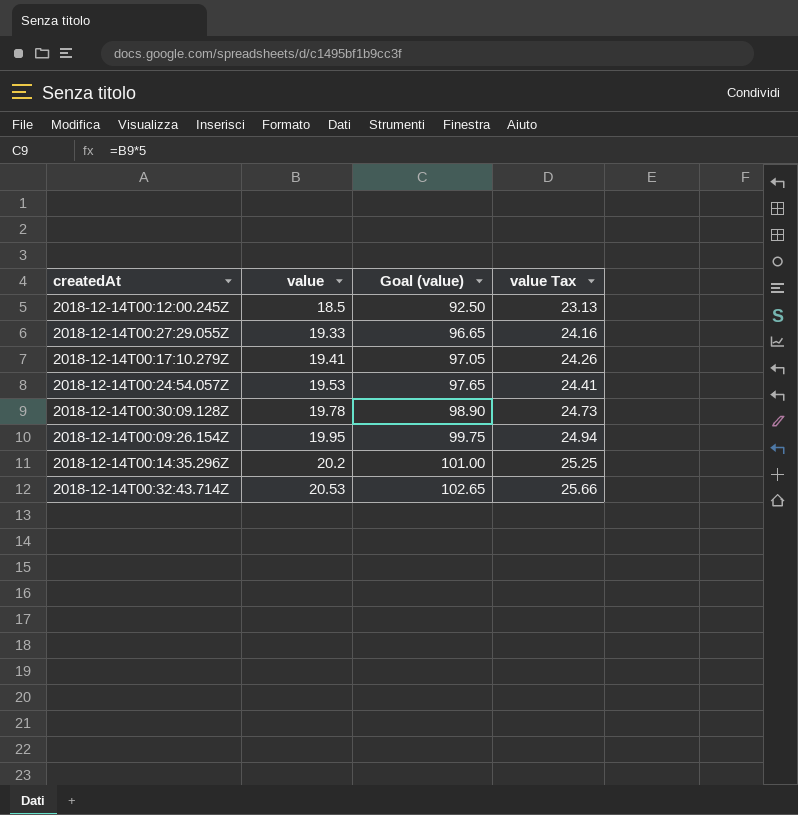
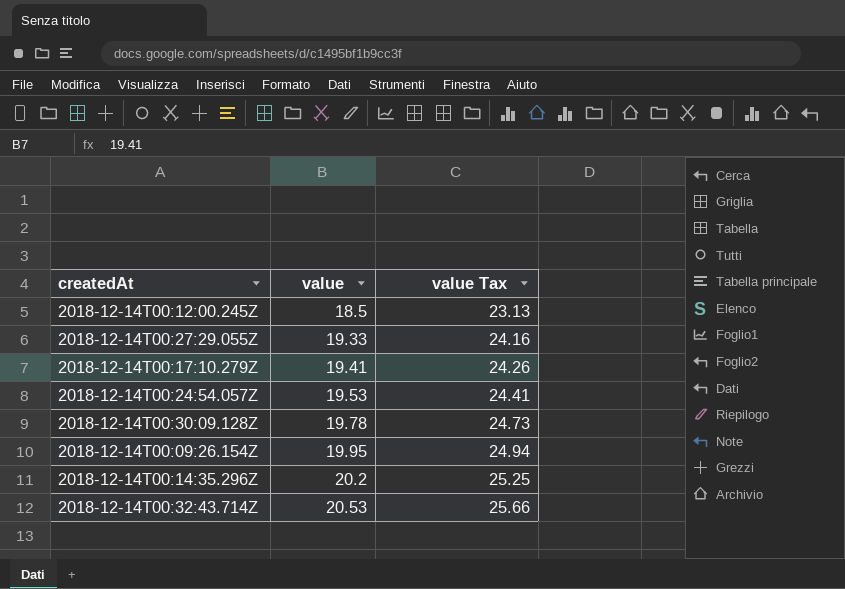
column Goal (value) | formula: [value] * 5 -> none

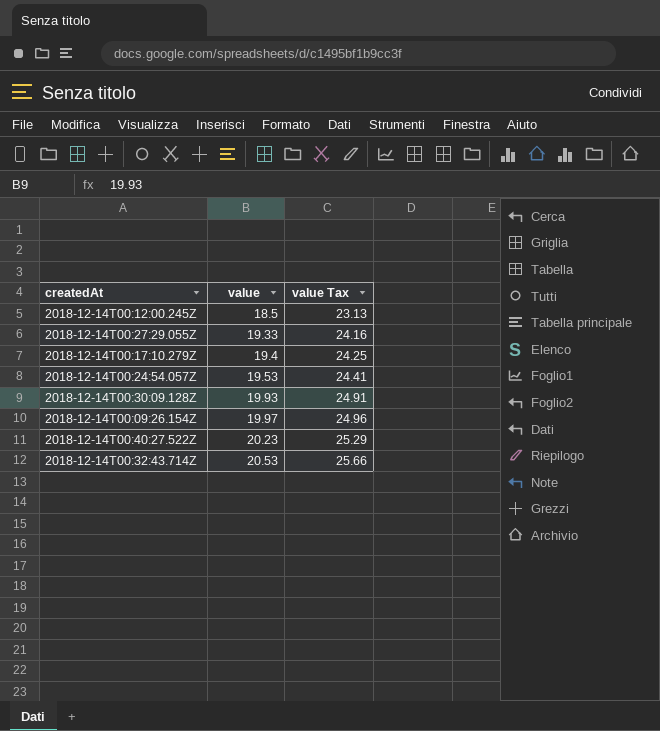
row 2018-12-14T00:14:35.296Z: 20.2 | 25.25 -> none
2018-12-14T00:17:10.279Z | value: 19.41 -> 19.4
2018-12-14T00:17:10.279Z | value Tax: 24.26 -> 24.25
2018-12-14T00:30:09.128Z | value: 19.78 -> 19.93
2018-12-14T00:30:09.128Z | value Tax: 24.73 -> 24.91
2018-12-14T00:09:26.154Z | value: 19.95 -> 19.97
2018-12-14T00:09:26.154Z | value Tax: 24.94 -> 24.96
row 2018-12-14T00:40:27.522Z: none -> 20.23 | 25.29

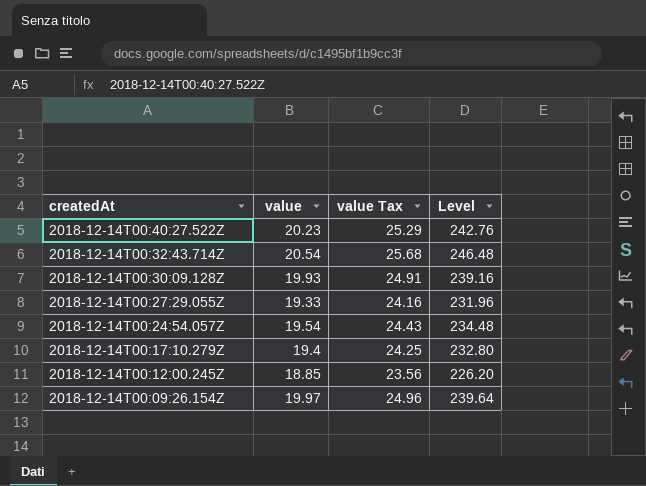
row order: value ascending -> createdAt descending
column Level | formula: none -> [value] * 12
2018-12-14T00:32:43.714Z | value: 20.53 -> 20.54
2018-12-14T00:32:43.714Z | value Tax: 25.66 -> 25.68
2018-12-14T00:24:54.057Z | value: 19.53 -> 19.54
2018-12-14T00:24:54.057Z | value Tax: 24.41 -> 24.43
2018-12-14T00:12:00.245Z | value: 18.5 -> 18.85
2018-12-14T00:12:00.245Z | value Tax: 23.13 -> 23.56

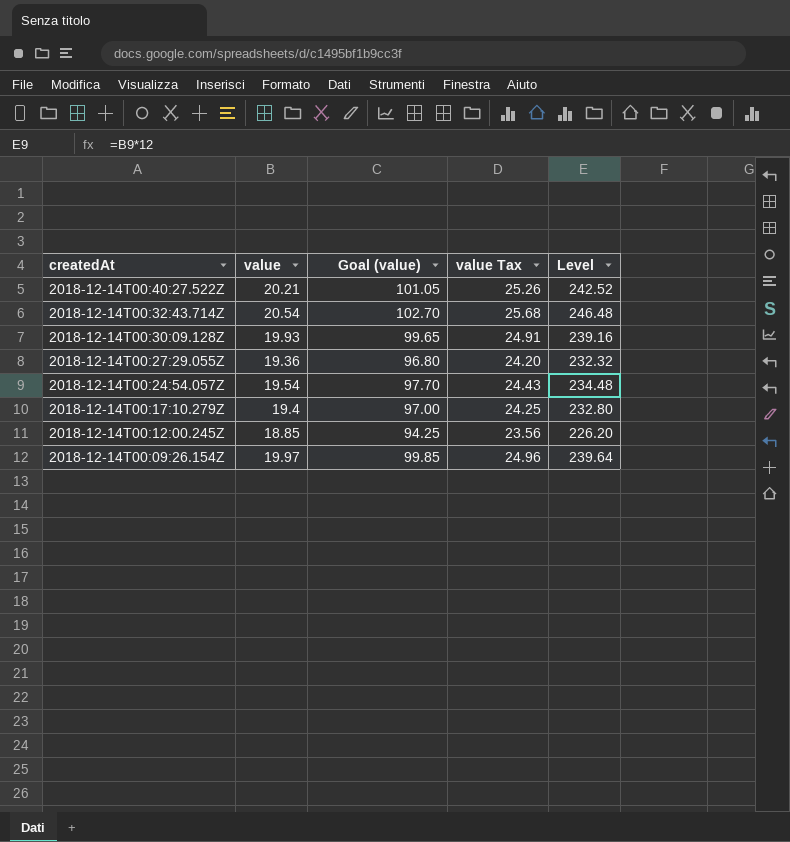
column Goal (value) | formula: none -> [value] * 5
2018-12-14T00:40:27.522Z | value: 20.23 -> 20.21
2018-12-14T00:40:27.522Z | value Tax: 25.29 -> 25.26
2018-12-14T00:40:27.522Z | Level: 242.76 -> 242.52
2018-12-14T00:27:29.055Z | value: 19.33 -> 19.36
2018-12-14T00:27:29.055Z | value Tax: 24.16 -> 24.20
2018-12-14T00:27:29.055Z | Level: 231.96 -> 232.32

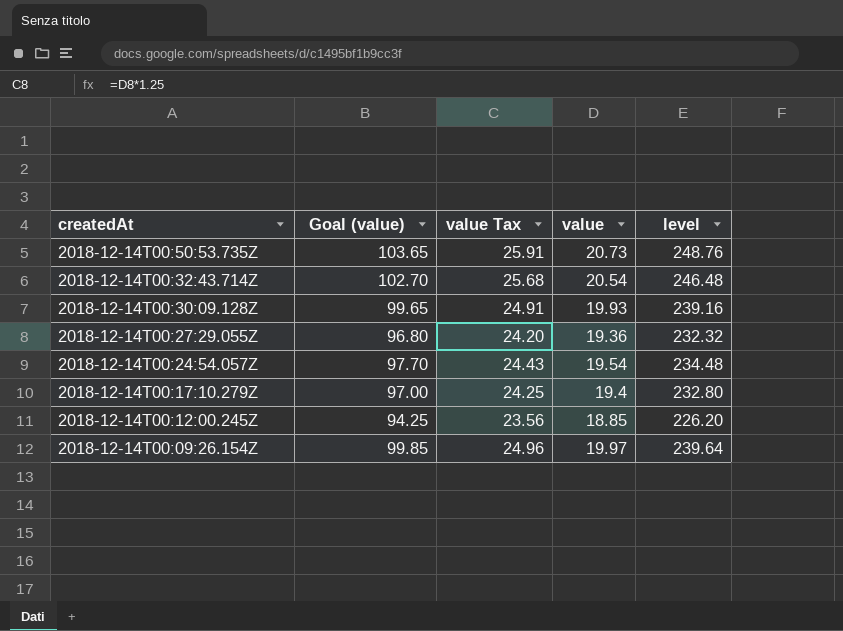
column value | position: 2 -> 4
column name: Level -> level
row 2018-12-14T00:40:27.522Z: 20.21 | 101.05 | 25.26 | 242.52 -> none
row 2018-12-14T00:50:53.735Z: none -> 103.65 | 25.91 | 20.73 | 248.76

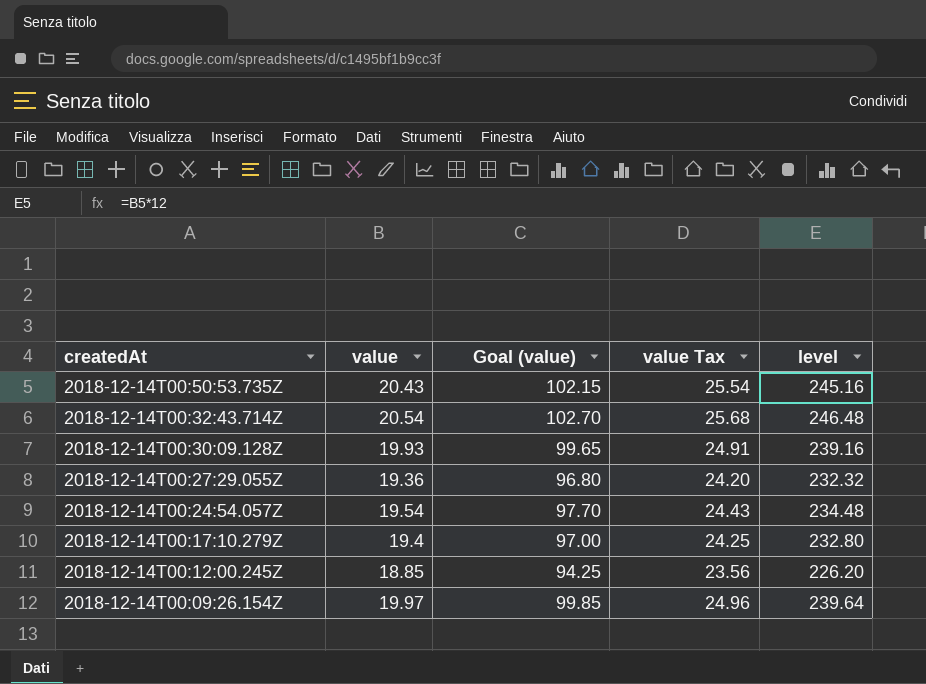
column value | position: 4 -> 2
2018-12-14T00:50:53.735Z | value: 20.73 -> 20.43
2018-12-14T00:50:53.735Z | Goal (value): 103.65 -> 102.15
2018-12-14T00:50:53.735Z | value Tax: 25.91 -> 25.54
2018-12-14T00:50:53.735Z | level: 248.76 -> 245.16

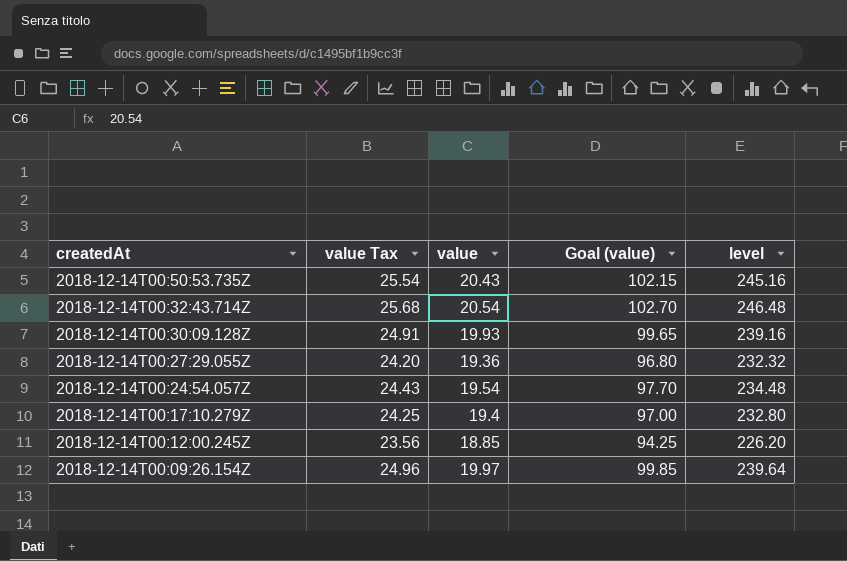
column value Tax | position: 4 -> 2

